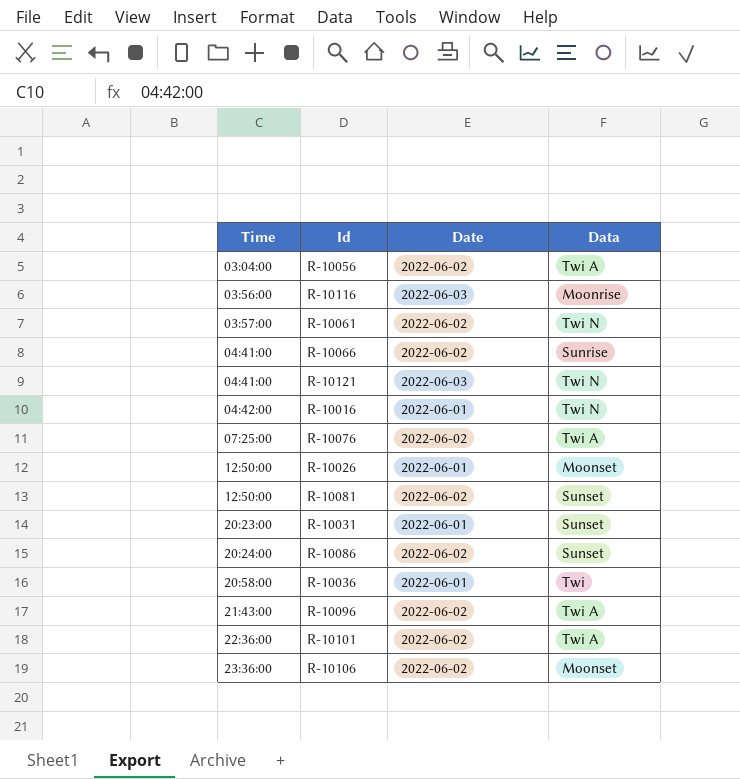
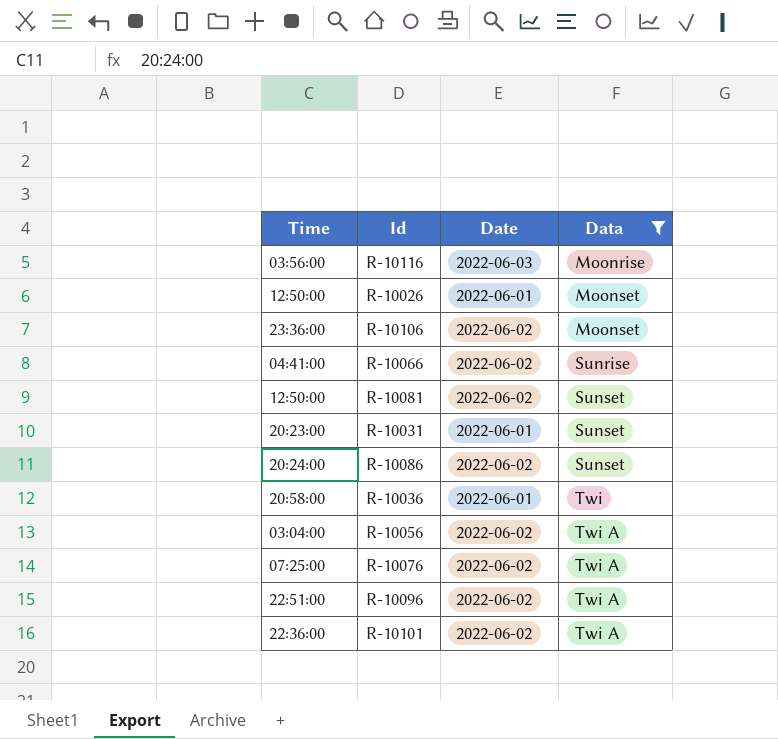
filter: none -> Data != Twi N
row order: Time ascending -> Data ascending
R-10096 | Time: 21:43:00 -> 22:51:00

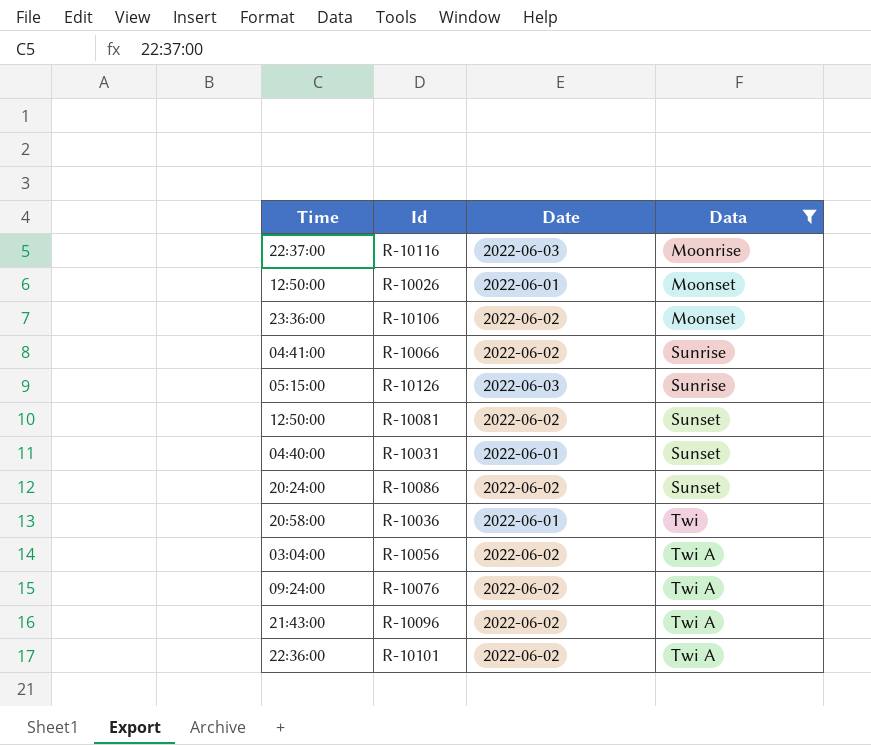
R-10116 | Time: 03:56:00 -> 22:37:00
row R-10126: none -> 05:15:00 | 2022-06-03 | Sunrise
R-10031 | Time: 20:23:00 -> 04:40:00
R-10076 | Time: 07:25:00 -> 09:24:00
R-10096 | Time: 22:51:00 -> 21:43:00

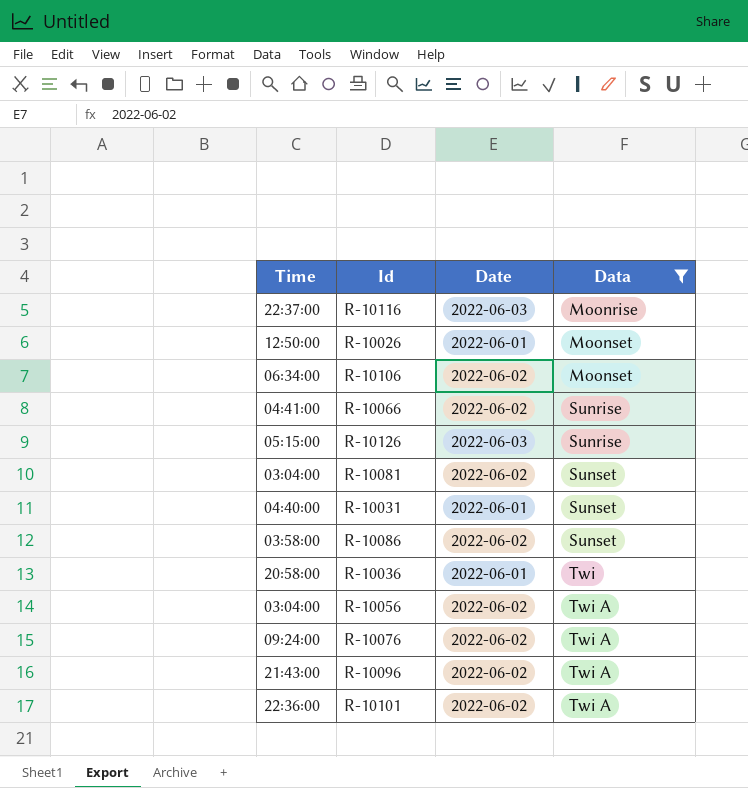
R-10106 | Time: 23:36:00 -> 06:34:00
R-10081 | Time: 12:50:00 -> 03:04:00
R-10086 | Time: 20:24:00 -> 03:58:00

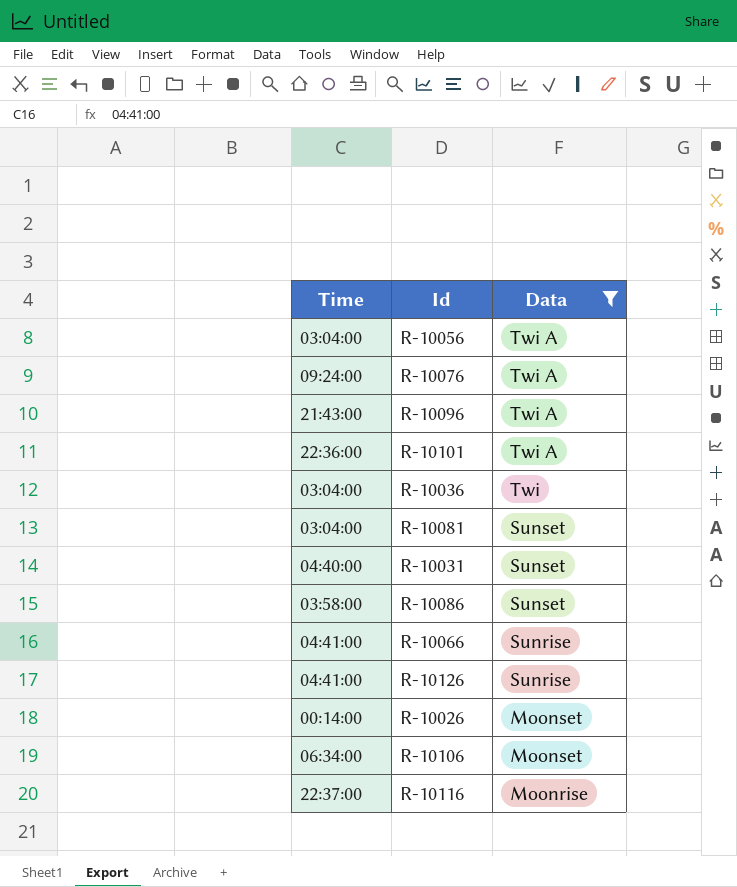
row order: Data ascending -> Data descending
column Date | position: 3 -> none
R-10036 | Time: 20:58:00 -> 03:04:00
R-10126 | Time: 05:15:00 -> 04:41:00
R-10026 | Time: 12:50:00 -> 00:14:00

